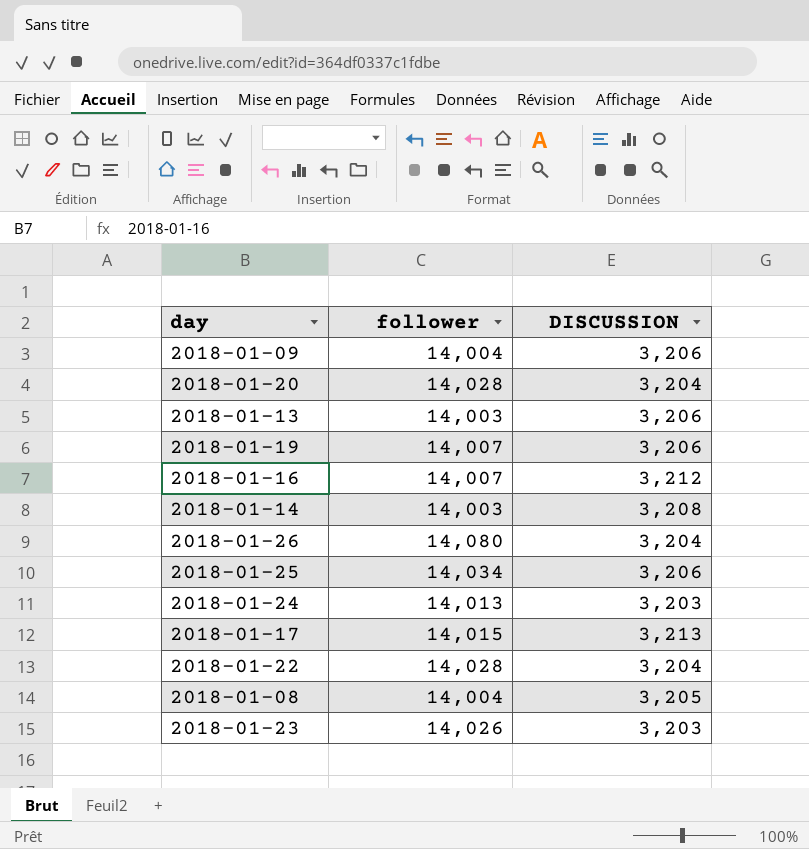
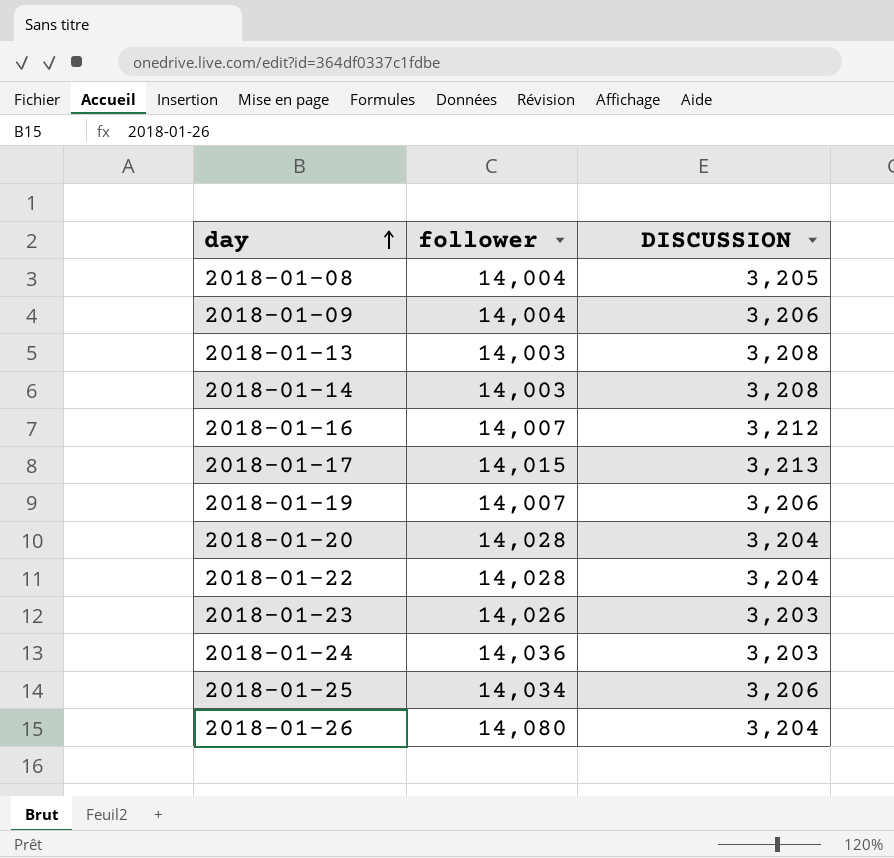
row order: none -> day ascending
2018-01-13 | DISCUSSION: 3,206 -> 3,208
2018-01-24 | follower: 14,013 -> 14,036

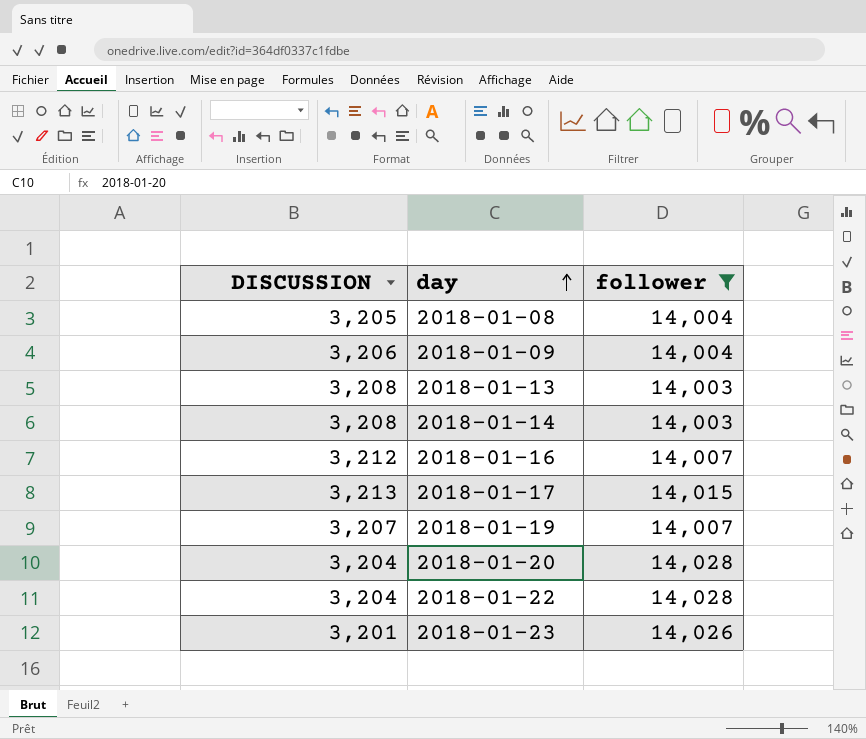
filter: none -> follower <= 14,028
column DISCUSSION | position: 3 -> 1
2018-01-19 | DISCUSSION: 3,206 -> 3,207
2018-01-23 | DISCUSSION: 3,203 -> 3,201

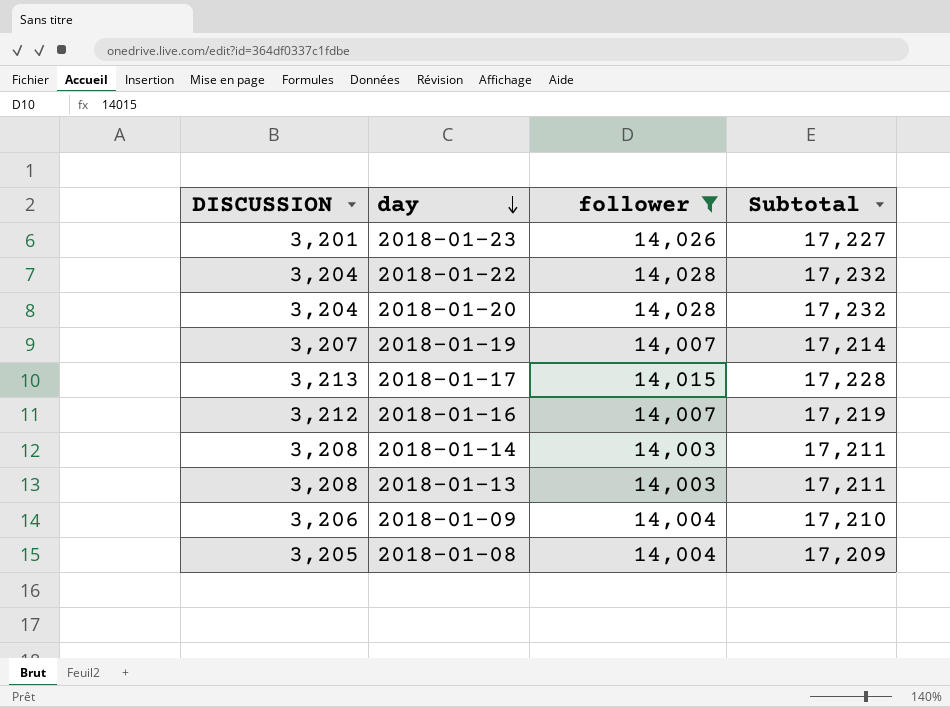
row order: day ascending -> day descending
column Subtotal | formula: none -> [DISCUSSION] + [follower]

